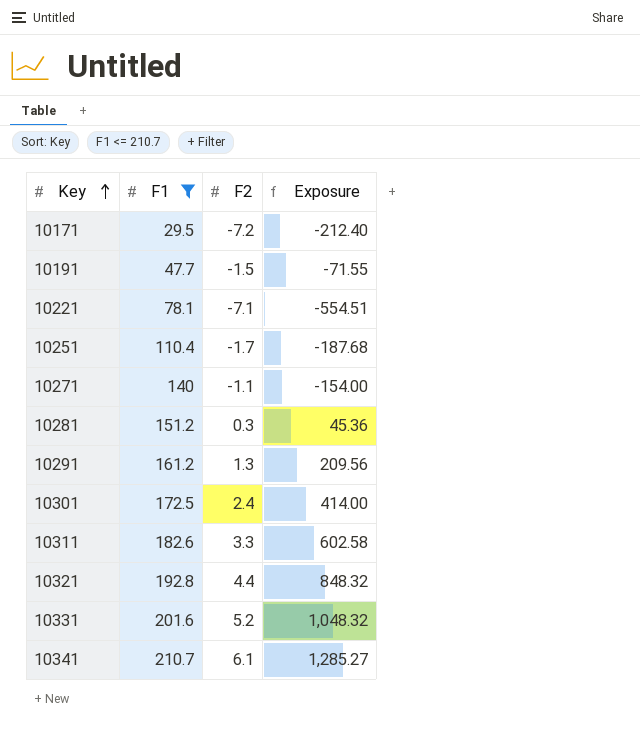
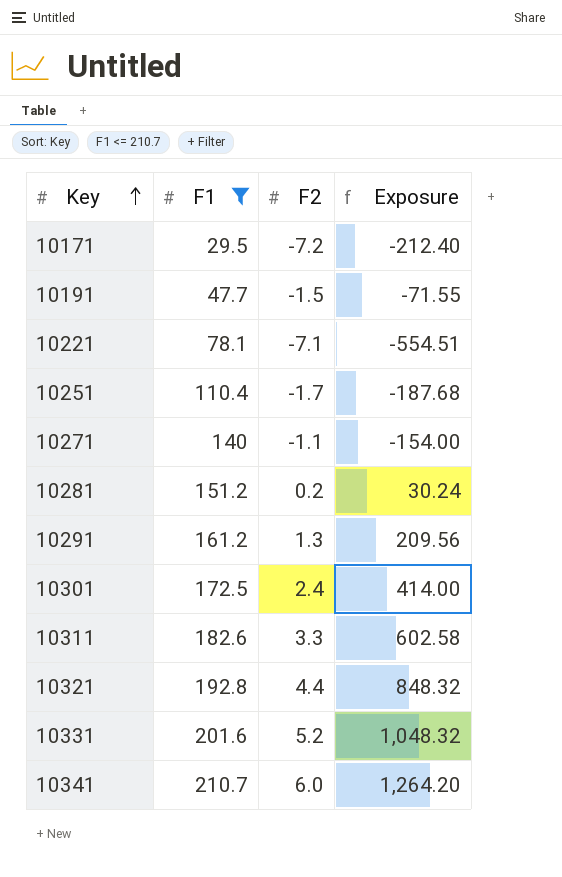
10281 | F2: 0.3 -> 0.2
10281 | Exposure: 45.36 -> 30.24
10341 | F2: 6.1 -> 6.0
10341 | Exposure: 1,285.27 -> 1,264.20

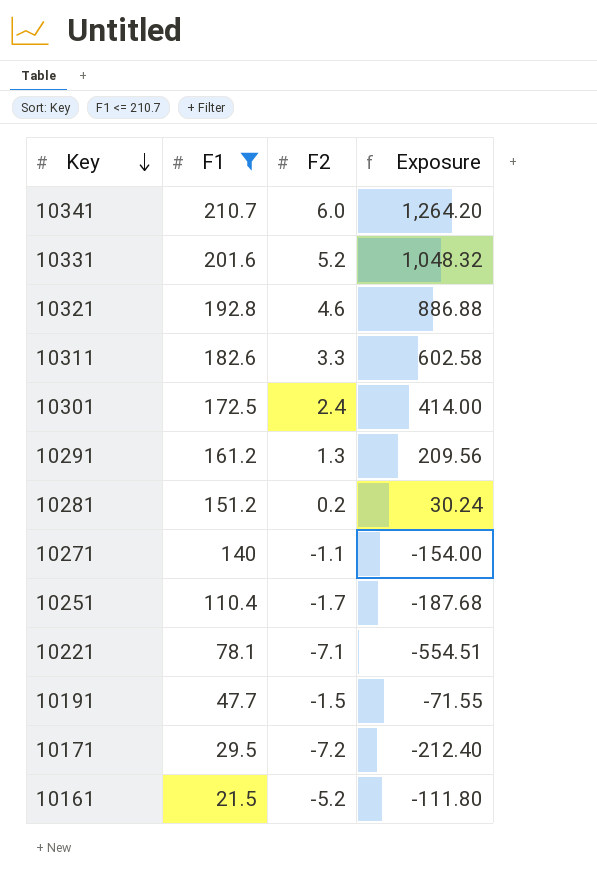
row order: Key ascending -> Key descending
10321 | F2: 4.4 -> 4.6
10321 | Exposure: 848.32 -> 886.88
row 10161: none -> 21.5 | -5.2 | -111.80

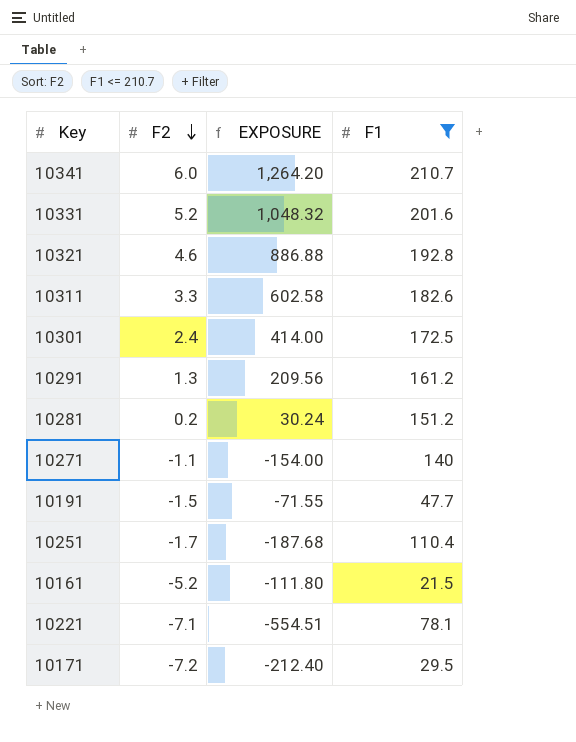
row order: Key descending -> F2 descending
column name: Exposure -> EXPOSURE
column F1 | position: 2 -> 4

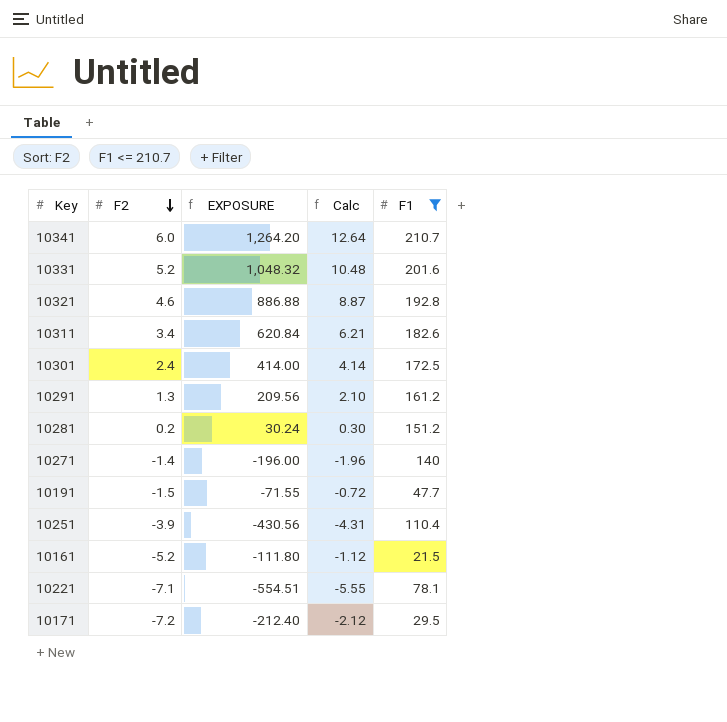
column Calc | formula: none -> [EXPOSURE] * 0.01
10311 | F2: 3.3 -> 3.4
10311 | EXPOSURE: 602.58 -> 620.84
10271 | F2: -1.1 -> -1.4
10271 | EXPOSURE: -154.00 -> -196.00
10251 | F2: -1.7 -> -3.9
10251 | EXPOSURE: -187.68 -> -430.56

